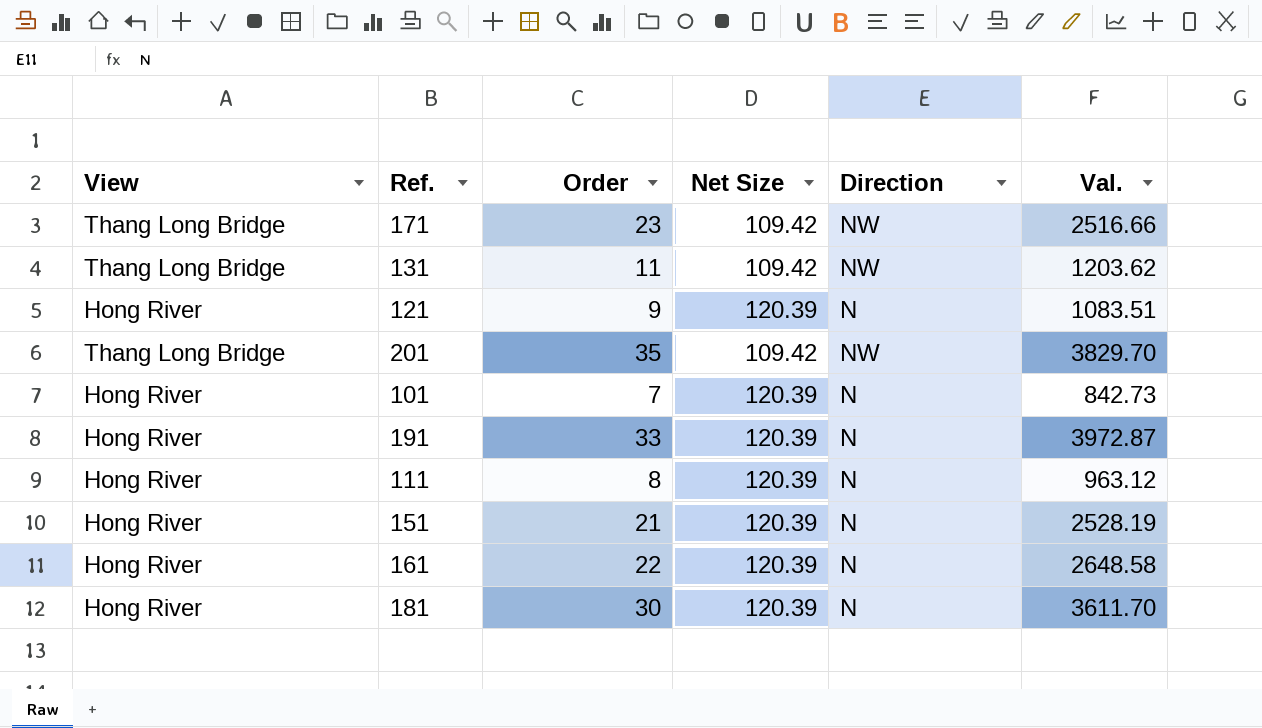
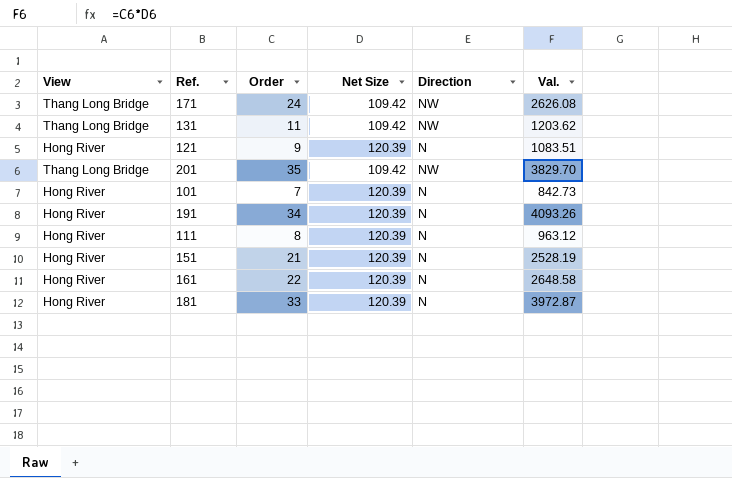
171 | Order: 23 -> 24
171 | Val.: 2516.66 -> 2626.08
191 | Order: 33 -> 34
191 | Val.: 3972.87 -> 4093.26
181 | Order: 30 -> 33
181 | Val.: 3611.70 -> 3972.87

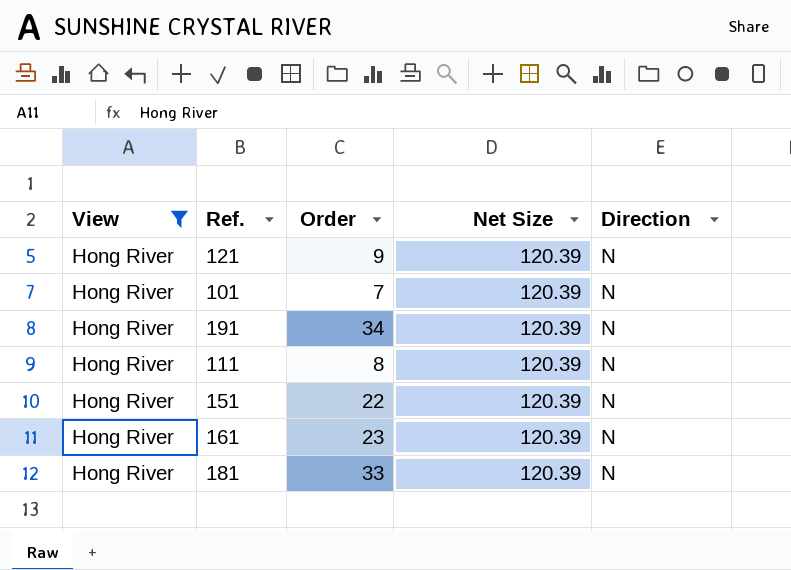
filter: none -> View = Hong River
column Val. | formula: [Order] * [Net Size] -> none
151 | Order: 21 -> 22
161 | Order: 22 -> 23

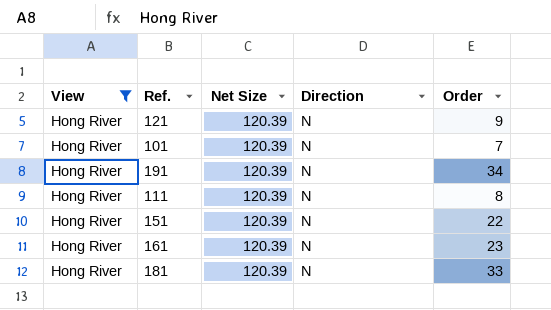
column Order | position: 3 -> 5

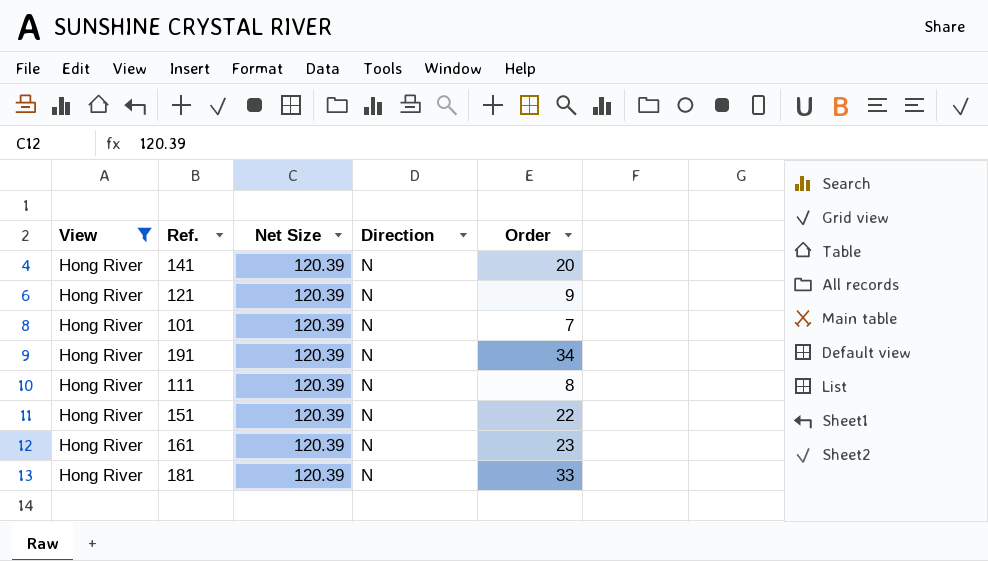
row 141: none -> Hong River | 120.39 | N | 20

